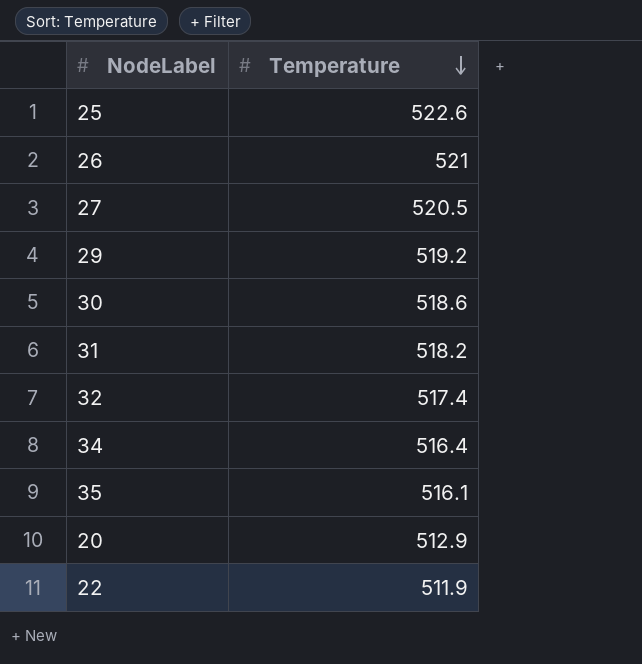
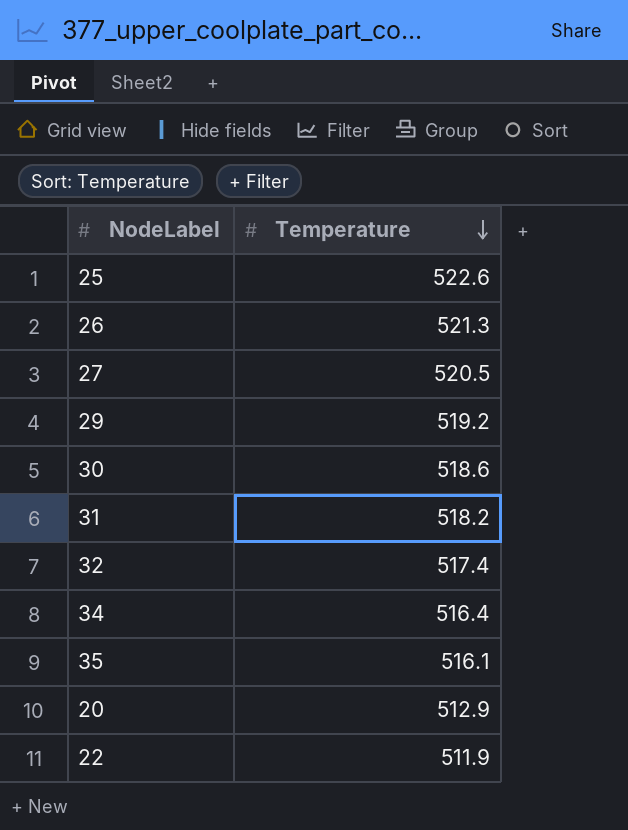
26 | Temperature: 521 -> 521.3

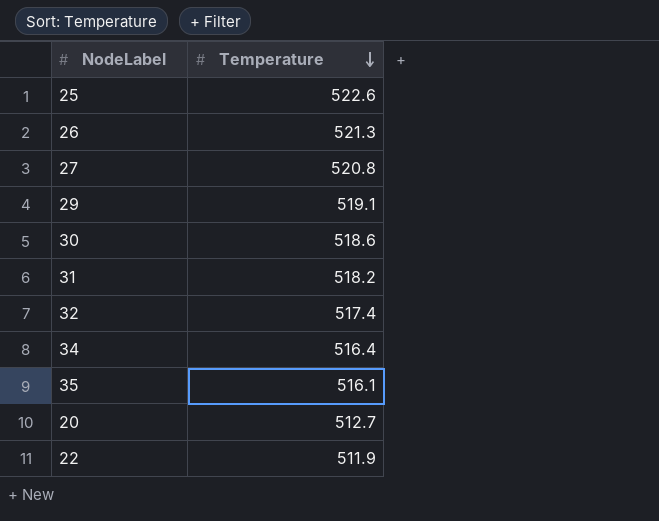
27 | Temperature: 520.5 -> 520.8
29 | Temperature: 519.2 -> 519.1
20 | Temperature: 512.9 -> 512.7

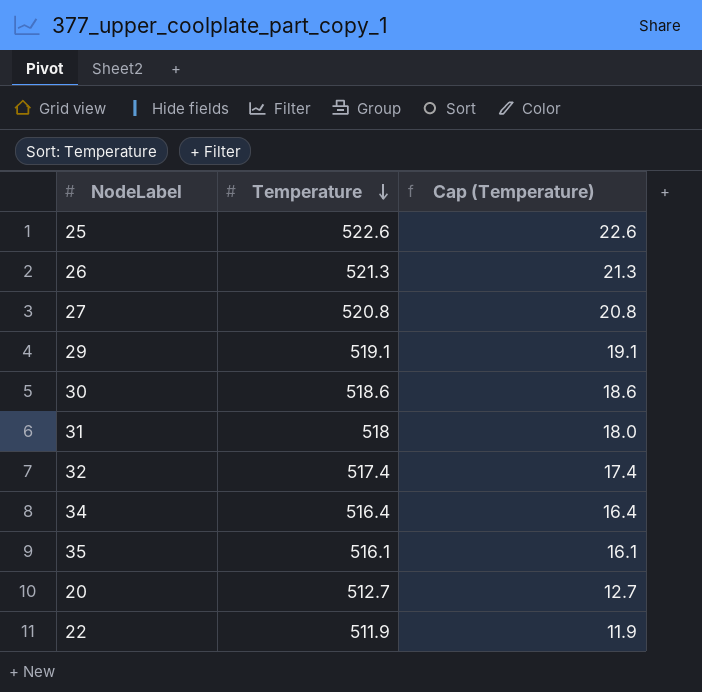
column Cap (Temperature) | formula: none -> [Temperature] - 500
31 | Temperature: 518.2 -> 518

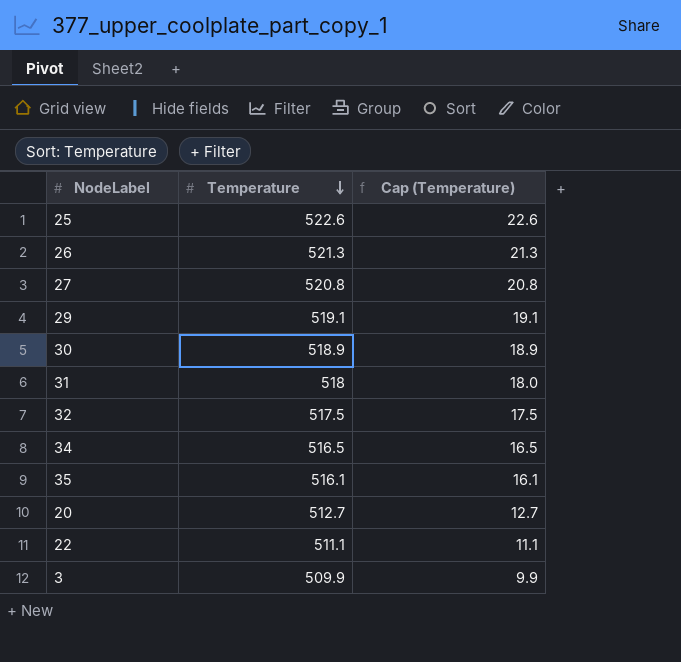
30 | Temperature: 518.6 -> 518.9
30 | Cap (Temperature): 18.6 -> 18.9
32 | Temperature: 517.4 -> 517.5
32 | Cap (Temperature): 17.4 -> 17.5
34 | Temperature: 516.4 -> 516.5
34 | Cap (Temperature): 16.4 -> 16.5
22 | Temperature: 511.9 -> 511.1
22 | Cap (Temperature): 11.9 -> 11.1
row 3: none -> 509.9 | 9.9

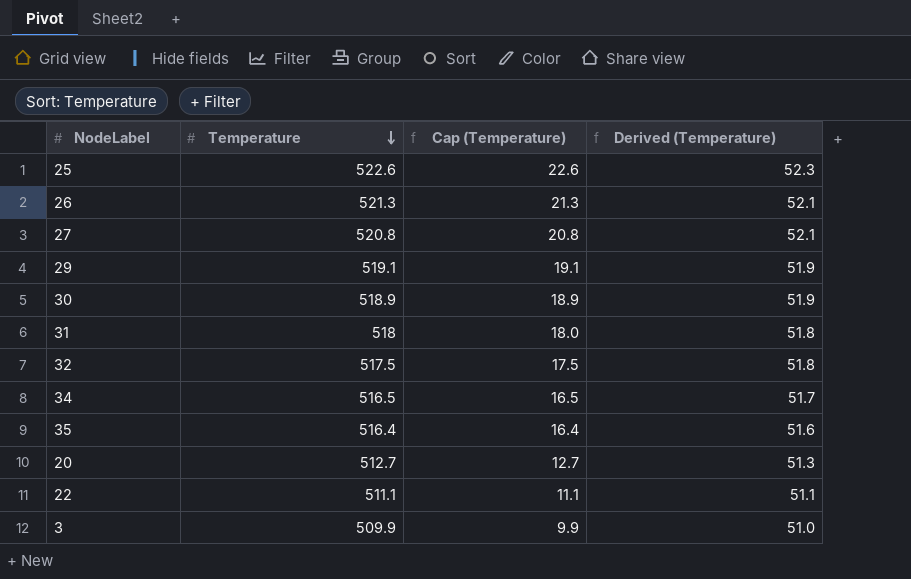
column Derived (Temperature) | formula: none -> [Temperature] * 0.1
35 | Temperature: 516.1 -> 516.4
35 | Cap (Temperature): 16.1 -> 16.4

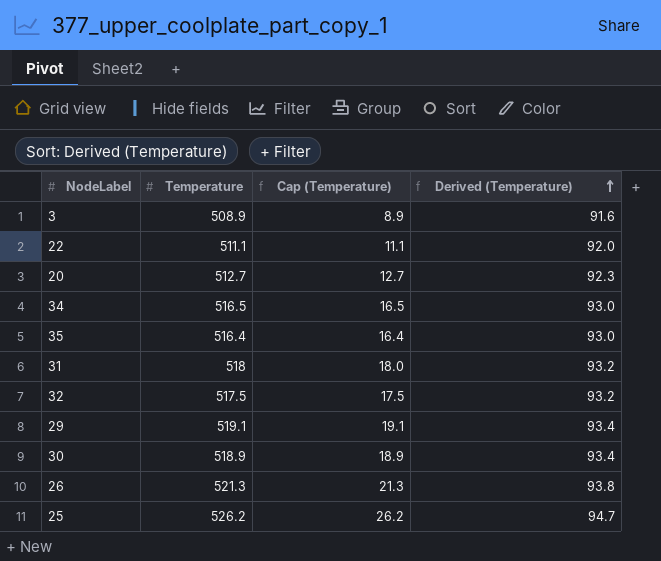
row order: Temperature descending -> Derived (Temperature) ascending
column Derived (Temperature) | formula: [Temperature] * 0.1 -> [Temperature] * 0.18
row 27: 520.8 | 20.8 | 52.1 -> none
3 | Temperature: 509.9 -> 508.9
3 | Cap (Temperature): 9.9 -> 8.9
25 | Temperature: 522.6 -> 526.2
25 | Cap (Temperature): 22.6 -> 26.2

